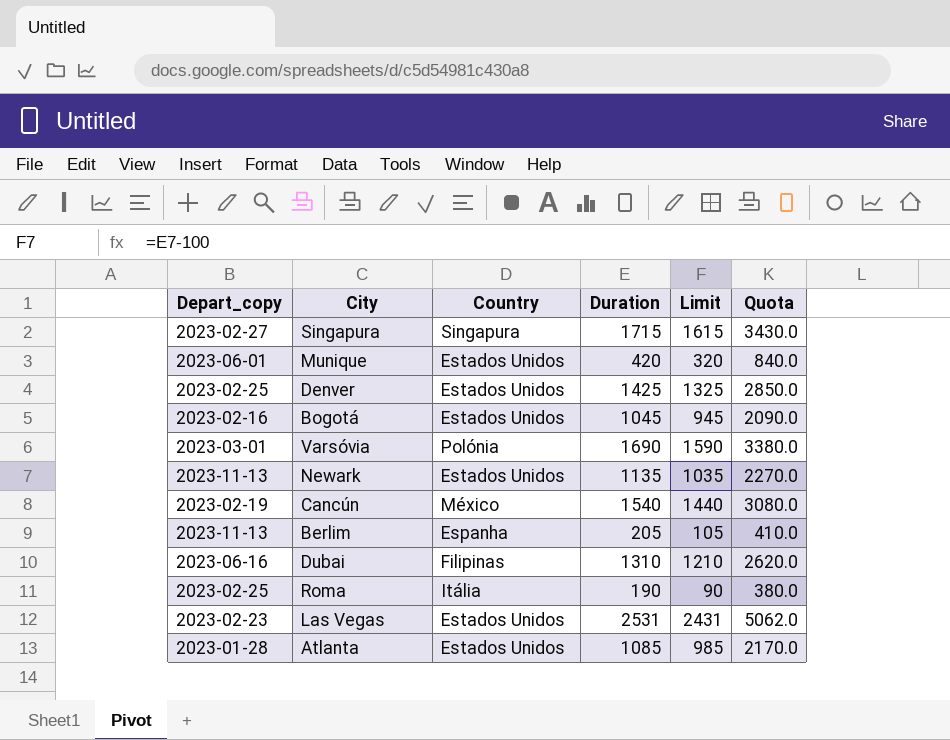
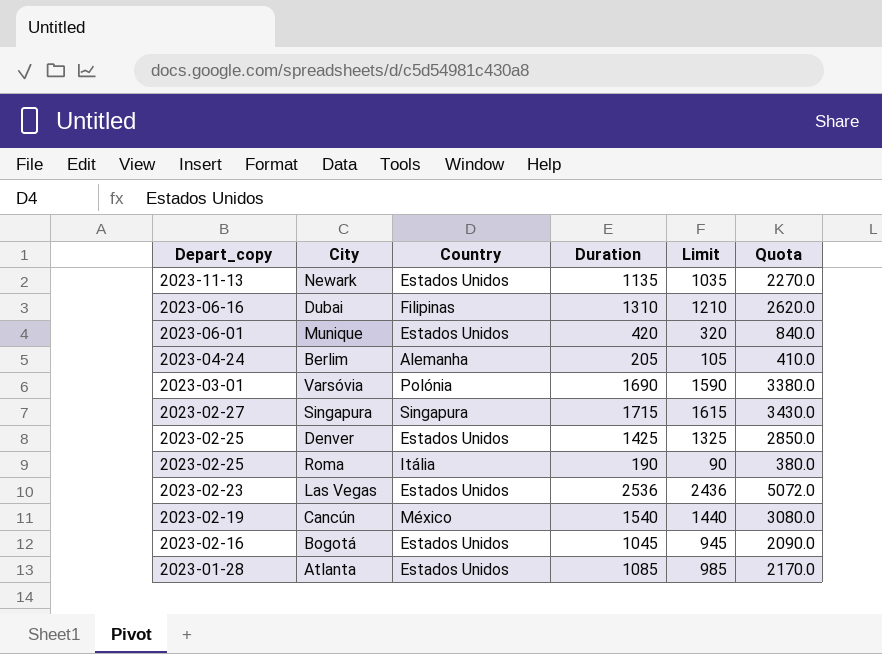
row order: none -> Depart_copy descending
Berlim | Depart_copy: 2023-11-13 -> 2023-04-24
Berlim | Country: Espanha -> Alemanha
Las Vegas | Duration: 2531 -> 2536
Las Vegas | Limit: 2431 -> 2436
Las Vegas | Quota: 5062.0 -> 5072.0

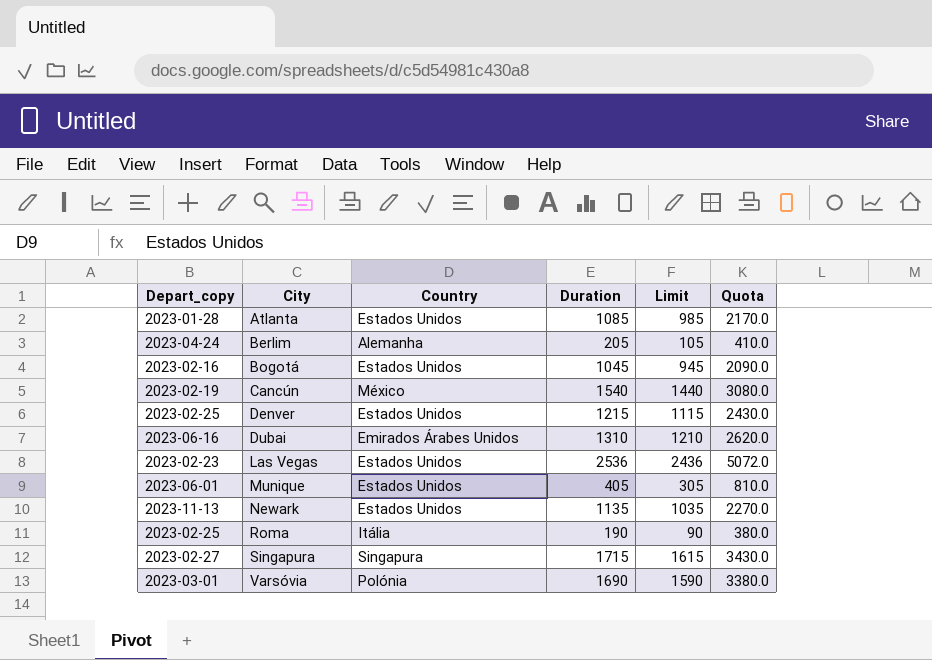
row order: Depart_copy descending -> City ascending
Denver | Duration: 1425 -> 1215
Denver | Limit: 1325 -> 1115
Denver | Quota: 2850.0 -> 2430.0
Dubai | Country: Filipinas -> Emirados Árabes Unidos
Munique | Duration: 420 -> 405
Munique | Limit: 320 -> 305
Munique | Quota: 840.0 -> 810.0

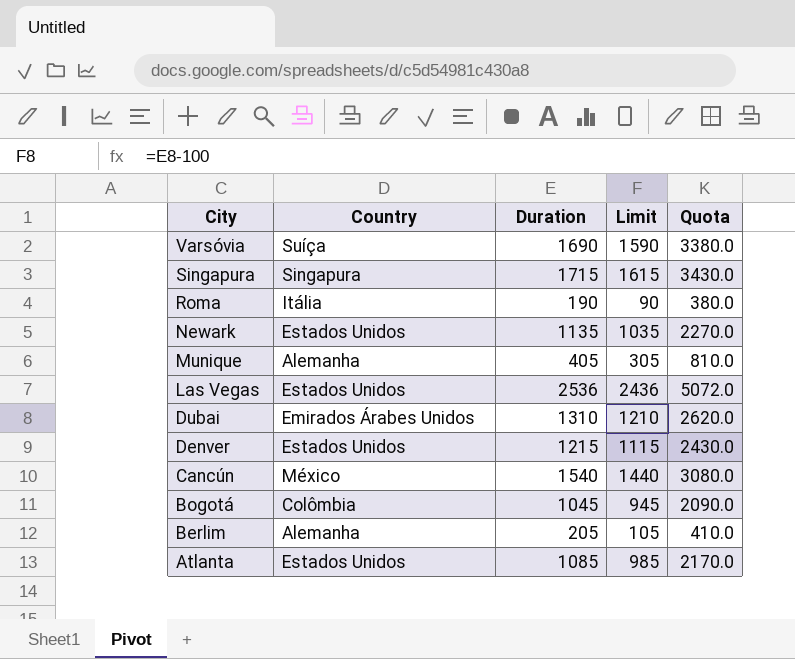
row order: City ascending -> City descending
column Depart_copy | position: 1 -> none
Varsóvia | Country: Polónia -> Suíça
Munique | Country: Estados Unidos -> Alemanha
Bogotá | Country: Estados Unidos -> Colômbia

